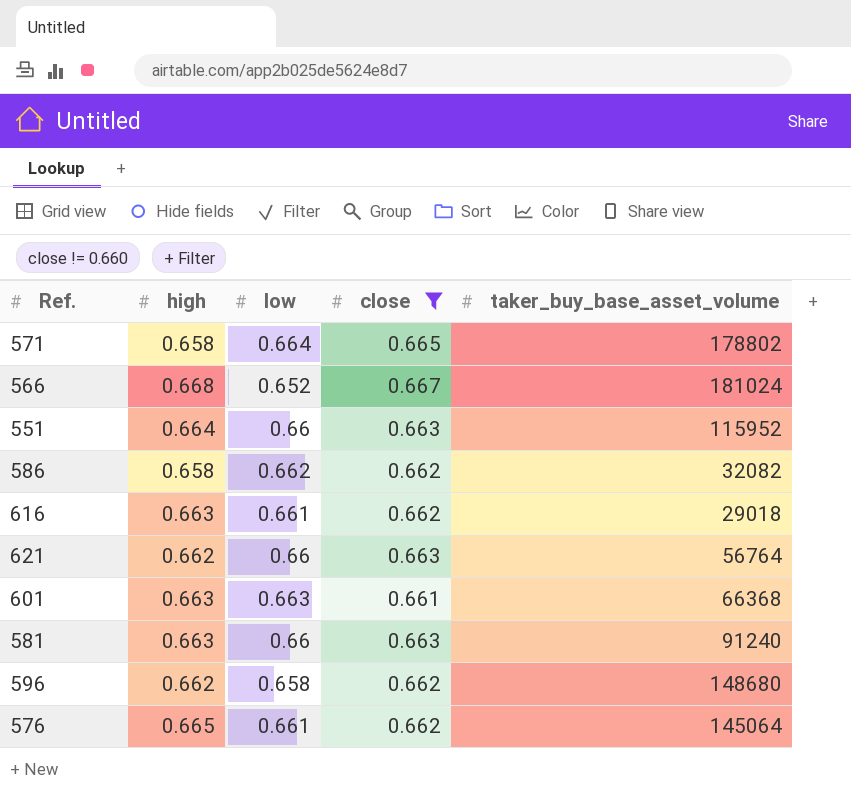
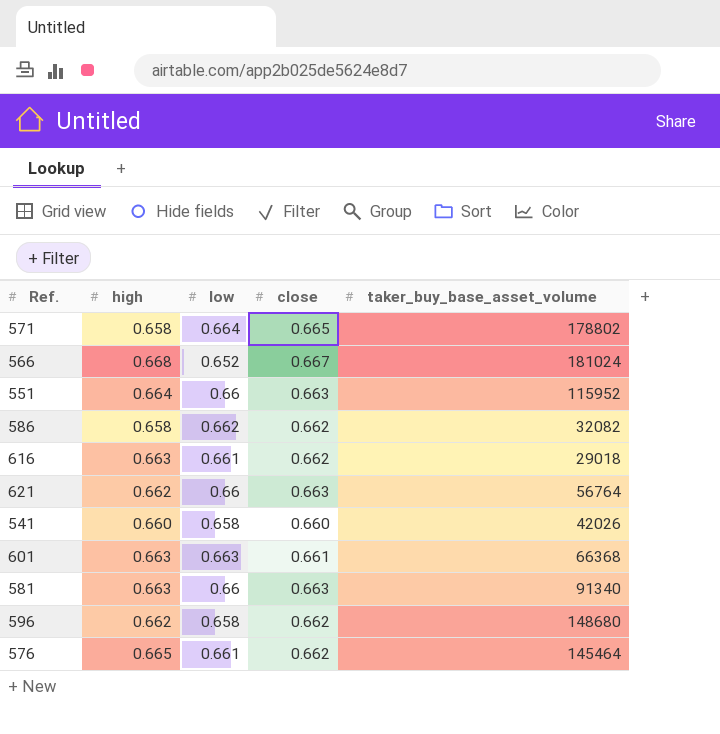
filter: close != 0.660 -> none
581 | taker_buy_base_asset_volume: 91240 -> 91340
576 | taker_buy_base_asset_volume: 145064 -> 145464

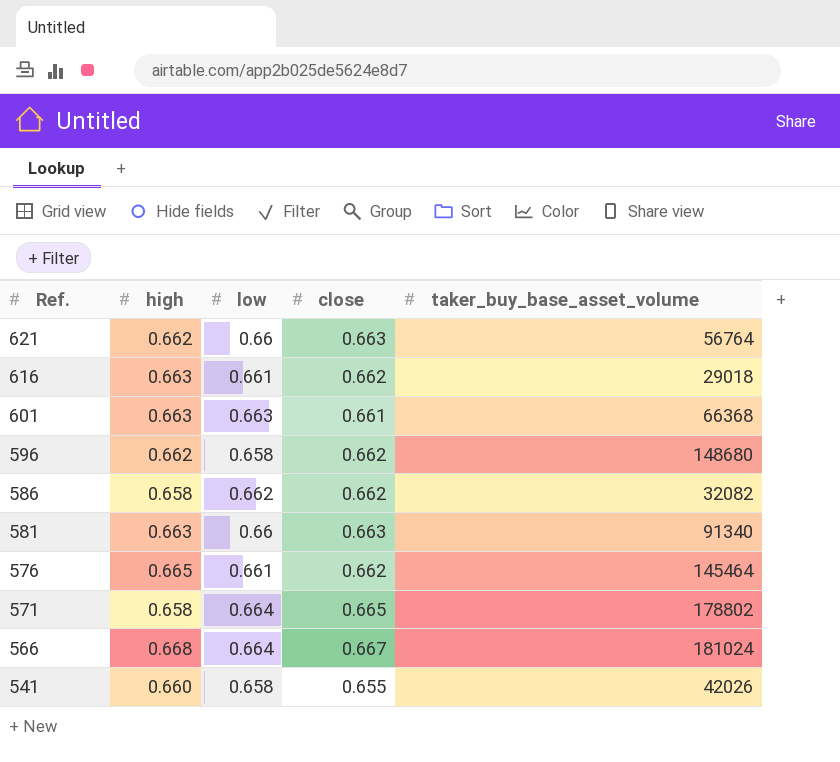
row order: none -> Ref. descending
row 551: 0.664 | 0.66 | 0.663 | 115952 -> none
566 | low: 0.652 -> 0.664
541 | close: 0.660 -> 0.655

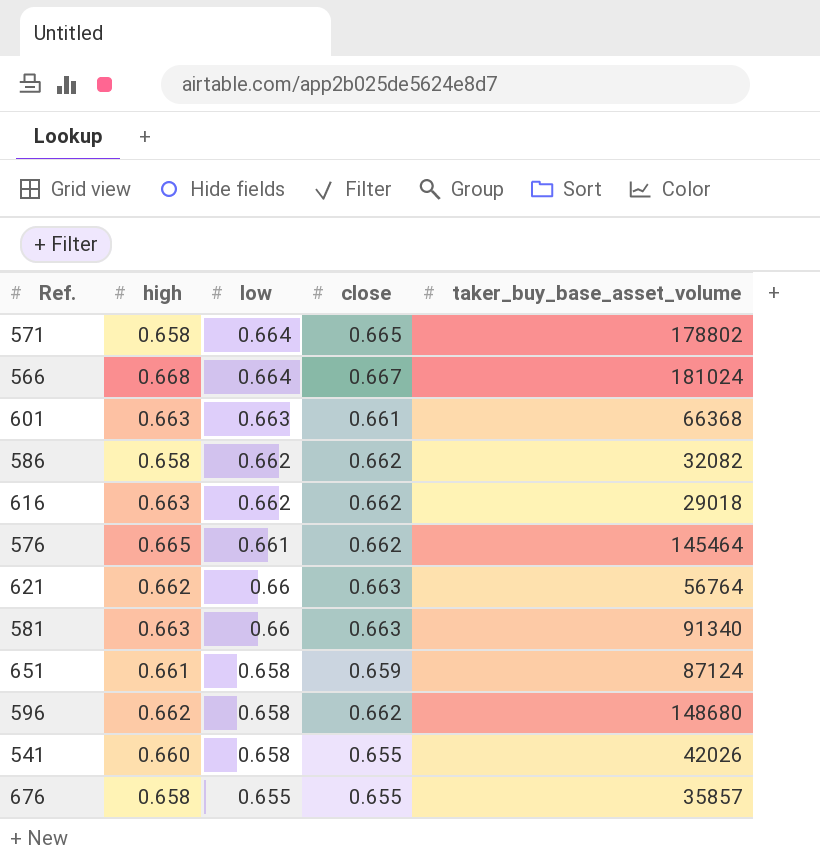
row order: Ref. descending -> low descending
616 | low: 0.661 -> 0.662
row 651: none -> 0.661 | 0.658 | 0.659 | 87124
row 676: none -> 0.658 | 0.655 | 0.655 | 35857

